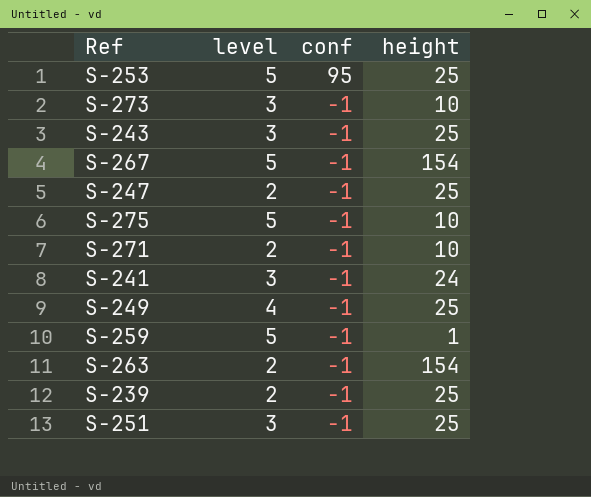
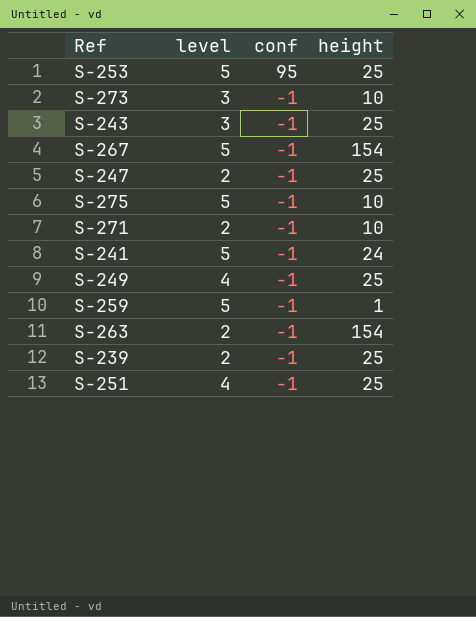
S-241 | level: 3 -> 5
S-251 | level: 3 -> 4

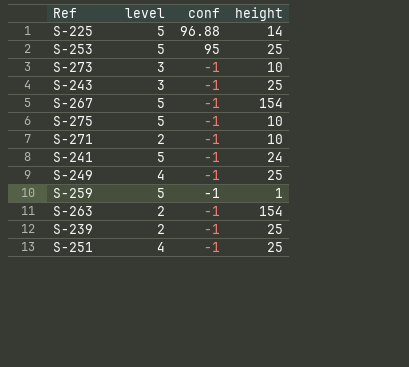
row S-247: 2 | -1 | 25 -> none
row S-225: none -> 5 | 96.88 | 14

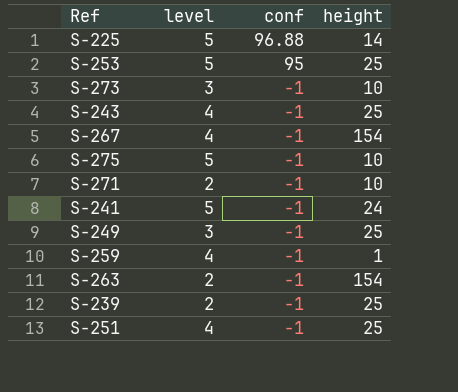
S-243 | level: 3 -> 4
S-267 | level: 5 -> 4
S-249 | level: 4 -> 3
S-259 | level: 5 -> 4

